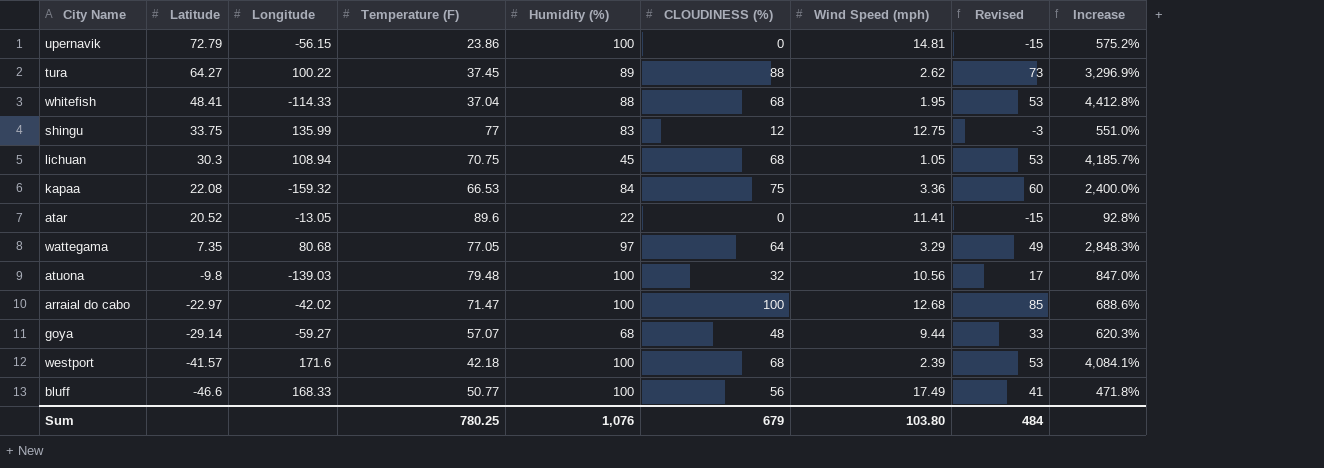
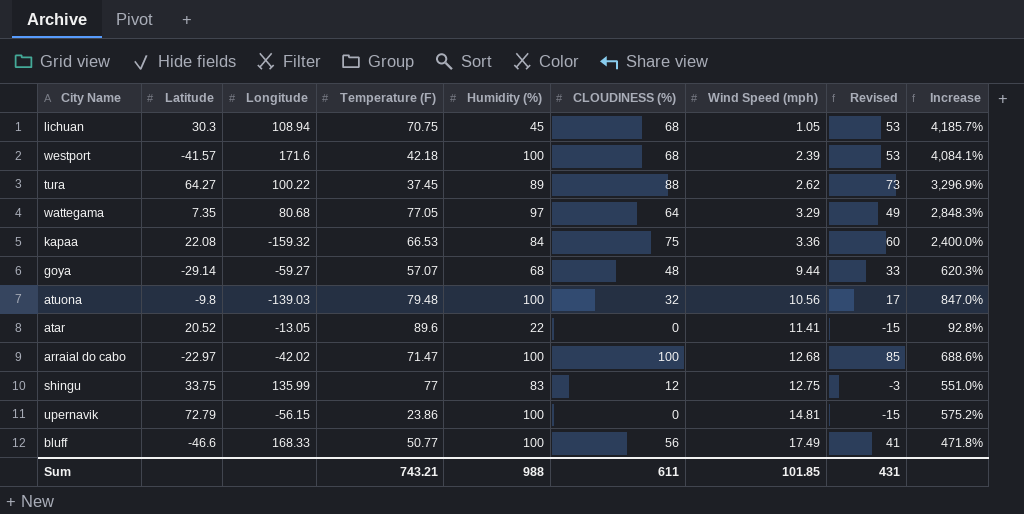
row order: Latitude descending -> Wind Speed (mph) ascending
row whitefish: 48.41 | -114.33 | 37.04 | 88 | 68 | 1.95 | 53 | 4,412.8% -> none
Sum | Temperature (F): 780.25 -> 743.21
Sum | Humidity (%): 1,076 -> 988
Sum | CLOUDINESS (%): 679 -> 611
Sum | Wind Speed (mph): 103.80 -> 101.85
Sum | Revised: 484 -> 431

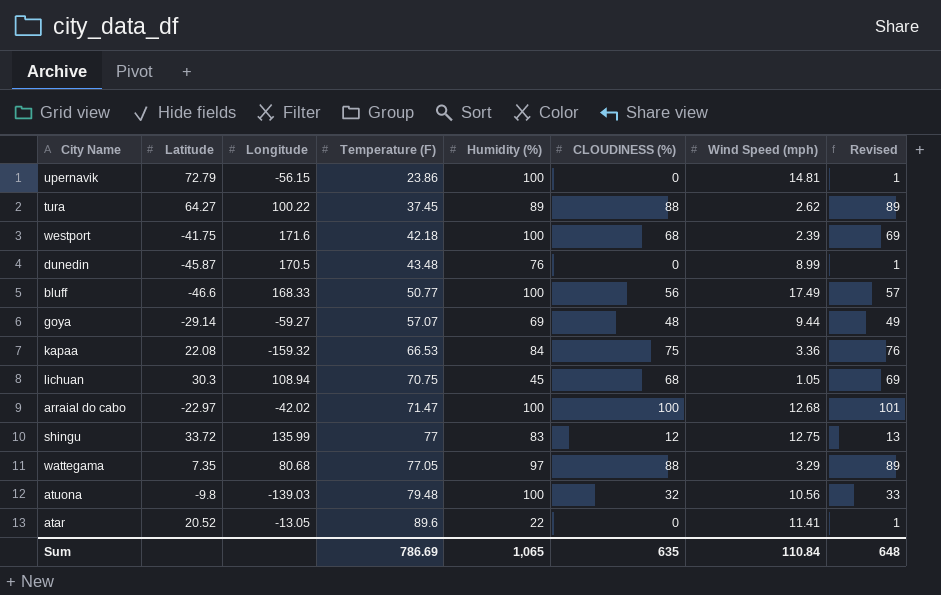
row order: Wind Speed (mph) ascending -> Temperature (F) ascending
column Increase | formula: ([Humidity (%)] - [Wind Speed (mph)]) / [Wind Speed (mph)] -> none
column Revised | formula: [CLOUDINESS (%)] - 15 -> [CLOUDINESS (%)] + 1
westport | Latitude: -41.57 -> -41.75
row dunedin: none -> -45.87 | 170.5 | 43.48 | 76 | 0 | 8.99 | 1
goya | Humidity (%): 68 -> 69
shingu | Latitude: 33.75 -> 33.72
wattegama | CLOUDINESS (%): 64 -> 88
Sum | Temperature (F): 743.21 -> 786.69
Sum | Humidity (%): 988 -> 1,065
Sum | CLOUDINESS (%): 611 -> 635
Sum | Wind Speed (mph): 101.85 -> 110.84
Sum | Revised: 431 -> 648

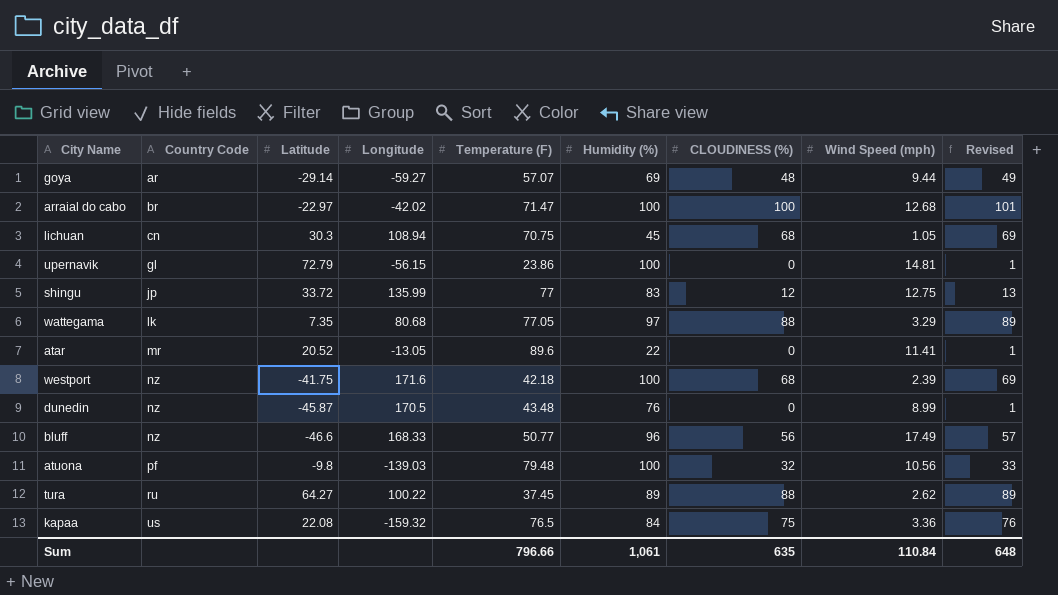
row order: Temperature (F) ascending -> Country Code ascending
column Country Code | position: none -> 2
bluff | Humidity (%): 100 -> 96
kapaa | Temperature (F): 66.53 -> 76.5
Sum | Temperature (F): 786.69 -> 796.66
Sum | Humidity (%): 1,065 -> 1,061

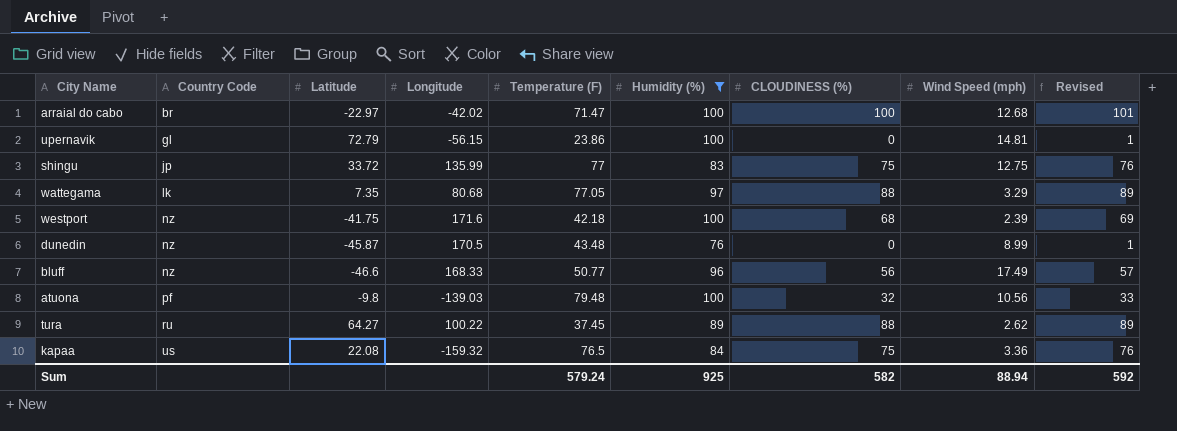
filter: none -> Humidity (%) >= 76
shingu | CLOUDINESS (%): 12 -> 75
shingu | Revised: 13 -> 76
Sum | Temperature (F): 796.66 -> 579.24
Sum | Humidity (%): 1,061 -> 925
Sum | CLOUDINESS (%): 635 -> 582
Sum | Wind Speed (mph): 110.84 -> 88.94
Sum | Revised: 648 -> 592

